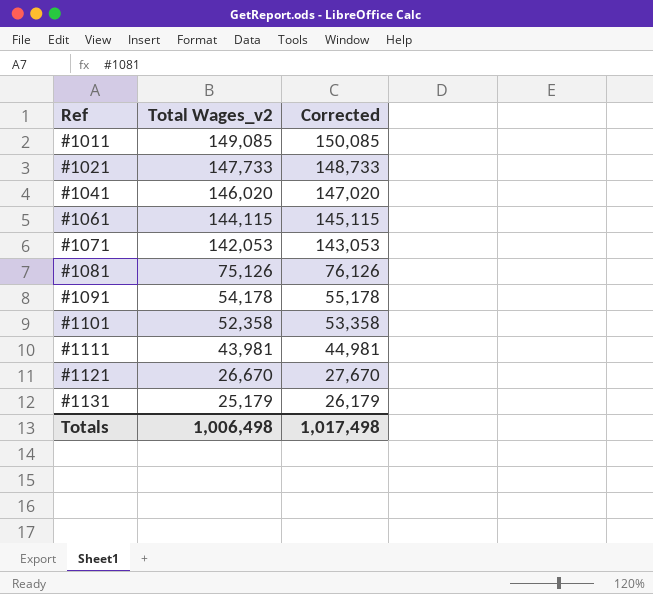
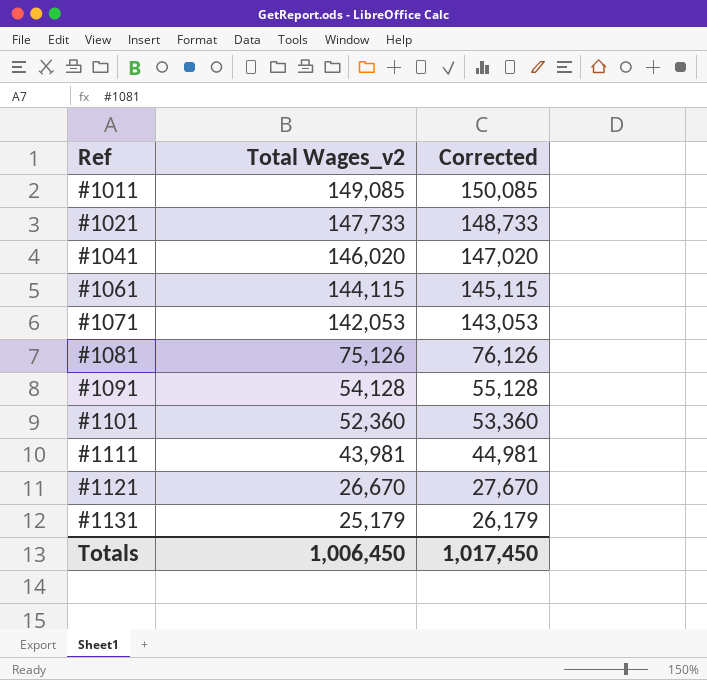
#1091 | Total Wages_v2: 54,178 -> 54,128
#1091 | Corrected: 55,178 -> 55,128
#1101 | Total Wages_v2: 52,358 -> 52,360
#1101 | Corrected: 53,358 -> 53,360
Totals | Total Wages_v2: 1,006,498 -> 1,006,450
Totals | Corrected: 1,017,498 -> 1,017,450

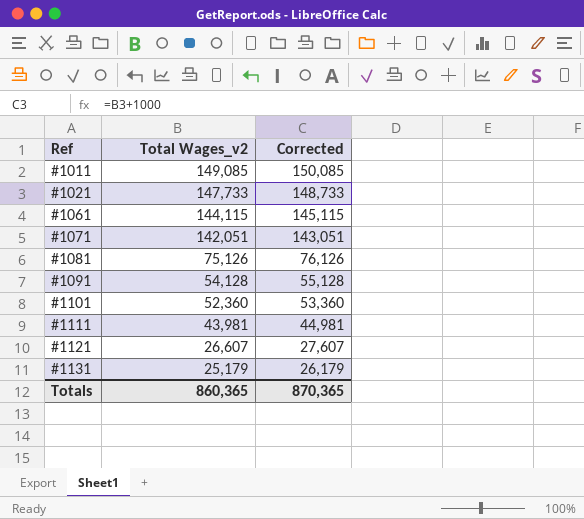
row #1041: 146,020 | 147,020 -> none
#1071 | Total Wages_v2: 142,053 -> 142,051
#1071 | Corrected: 143,053 -> 143,051
#1121 | Total Wages_v2: 26,670 -> 26,607
#1121 | Corrected: 27,670 -> 27,607
Totals | Total Wages_v2: 1,006,450 -> 860,365
Totals | Corrected: 1,017,450 -> 870,365

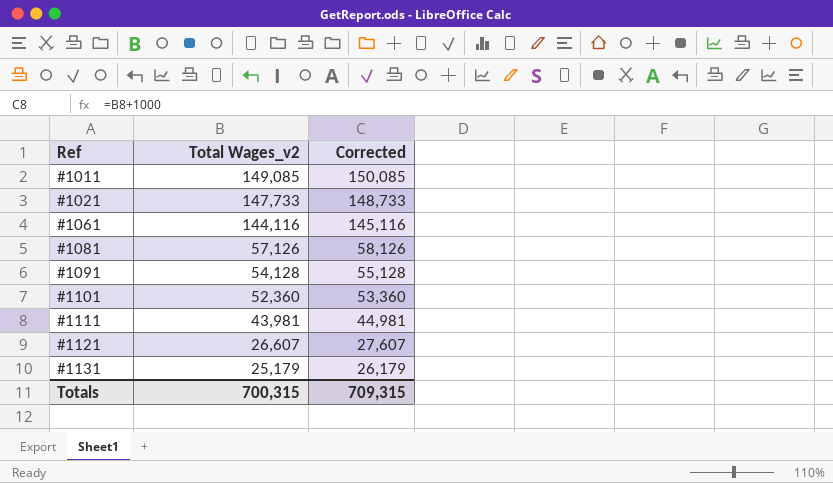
row #1071: 142,051 | 143,051 -> none
#1061 | Total Wages_v2: 144,115 -> 144,116
#1061 | Corrected: 145,115 -> 145,116
#1081 | Total Wages_v2: 75,126 -> 57,126
#1081 | Corrected: 76,126 -> 58,126
Totals | Total Wages_v2: 860,365 -> 700,315
Totals | Corrected: 870,365 -> 709,315

